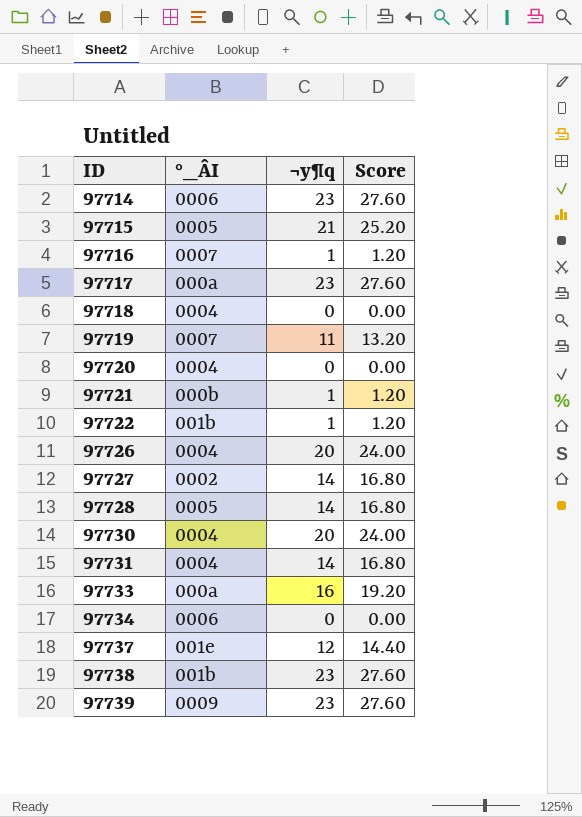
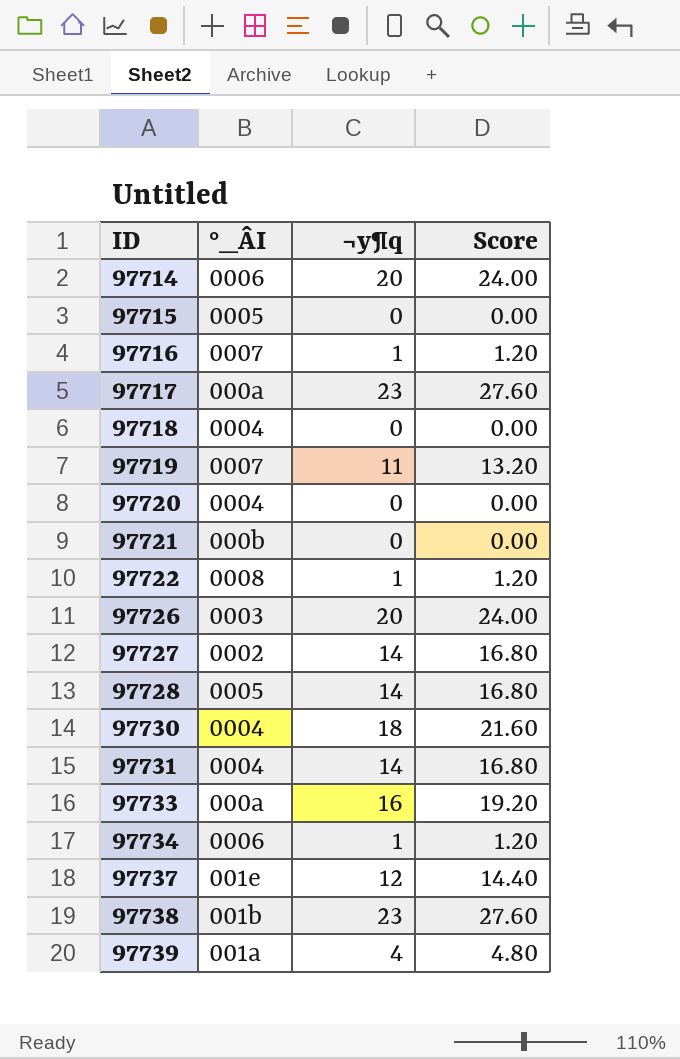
97714 | ¬y¶q: 23 -> 20
97714 | Score: 27.60 -> 24.00
97715 | ¬y¶q: 21 -> 0
97715 | Score: 25.20 -> 0.00
97721 | ¬y¶q: 1 -> 0
97721 | Score: 1.20 -> 0.00
97722 | °_ÂI: 001b -> 0008
97726 | °_ÂI: 0004 -> 0003
97730 | ¬y¶q: 20 -> 18
97730 | Score: 24.00 -> 21.60
97734 | ¬y¶q: 0 -> 1
97734 | Score: 0.00 -> 1.20
97739 | °_ÂI: 0009 -> 001a
97739 | ¬y¶q: 23 -> 4
97739 | Score: 27.60 -> 4.80

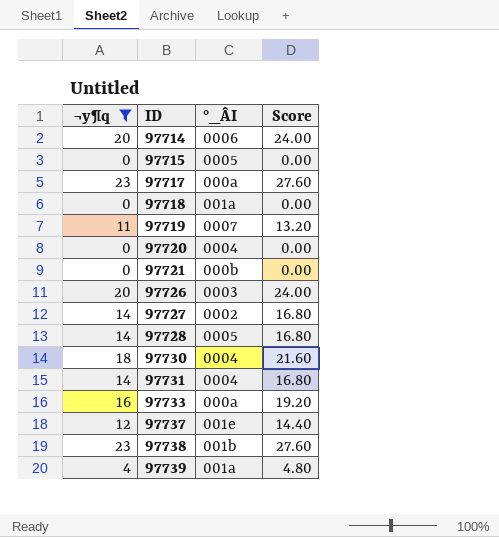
filter: none -> ¬y¶q != 1
column ¬y¶q | position: 3 -> 1
97718 | °_ÂI: 0004 -> 001a

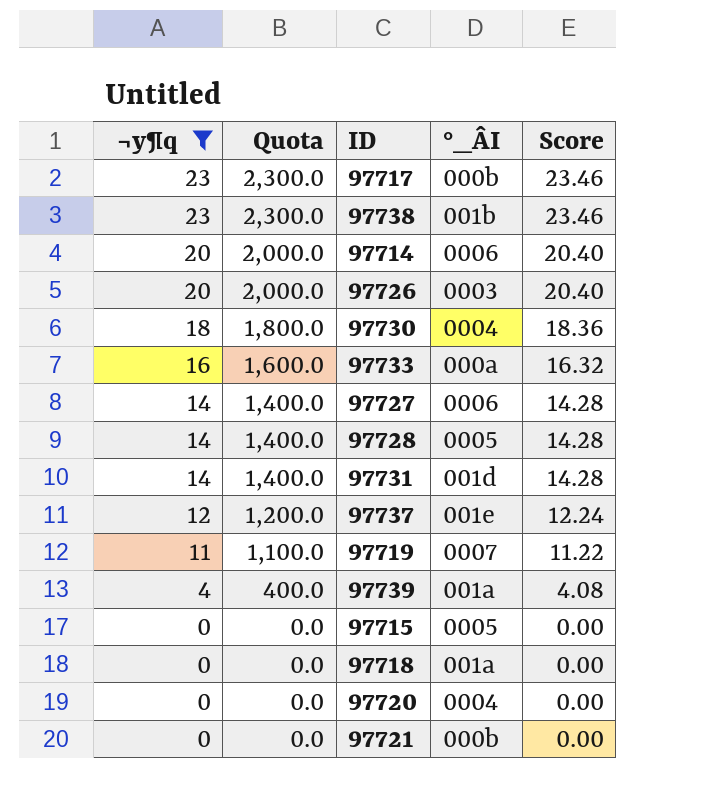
row order: ID ascending -> ¬y¶q descending
column Quota | formula: none -> [¬y¶q] * 100
column Score | formula: [¬y¶q] * 1.2 -> [¬y¶q] * 1.02
97717 | °_ÂI: 000a -> 000b
97727 | °_ÂI: 0002 -> 0006
97731 | °_ÂI: 0004 -> 001d

